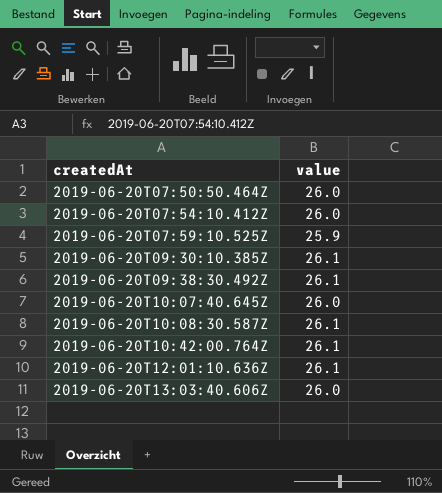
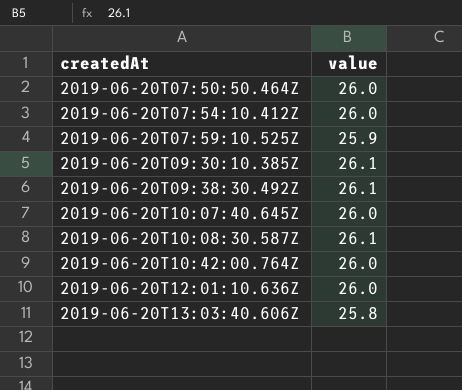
2019-06-20T10:42:00.764Z | value: 26.1 -> 26.0
2019-06-20T12:01:10.636Z | value: 26.1 -> 26.0
2019-06-20T13:03:40.606Z | value: 26.0 -> 25.8

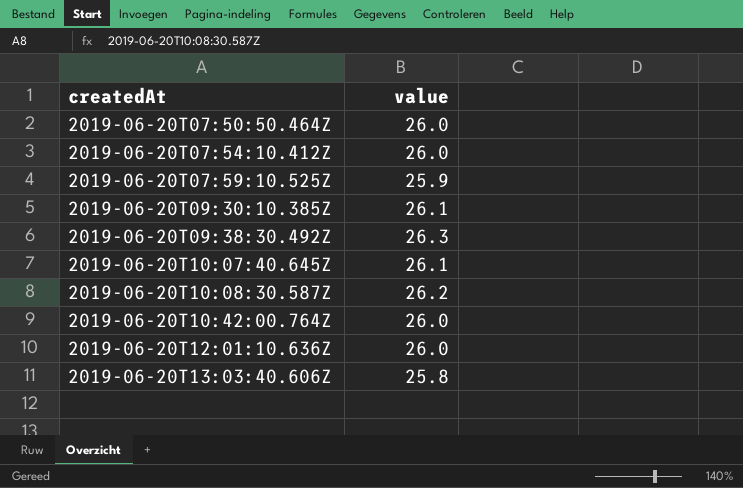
2019-06-20T09:38:30.492Z | value: 26.1 -> 26.3
2019-06-20T10:07:40.645Z | value: 26.0 -> 26.1
2019-06-20T10:08:30.587Z | value: 26.1 -> 26.2

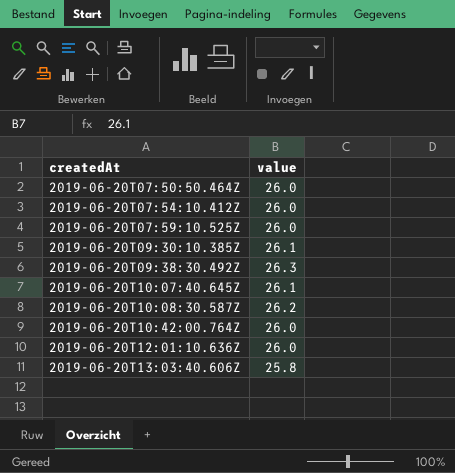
2019-06-20T07:59:10.525Z | value: 25.9 -> 26.0

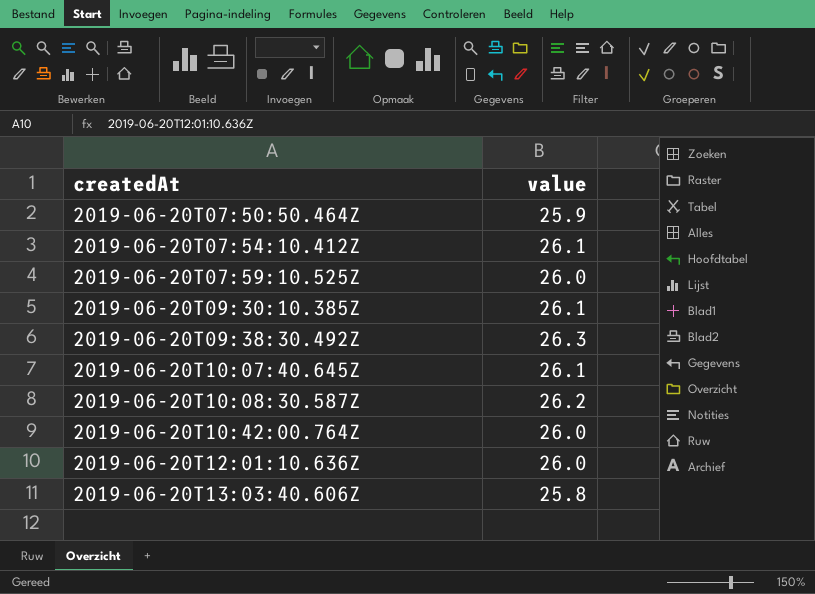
2019-06-20T07:50:50.464Z | value: 26.0 -> 25.9
2019-06-20T07:54:10.412Z | value: 26.0 -> 26.1

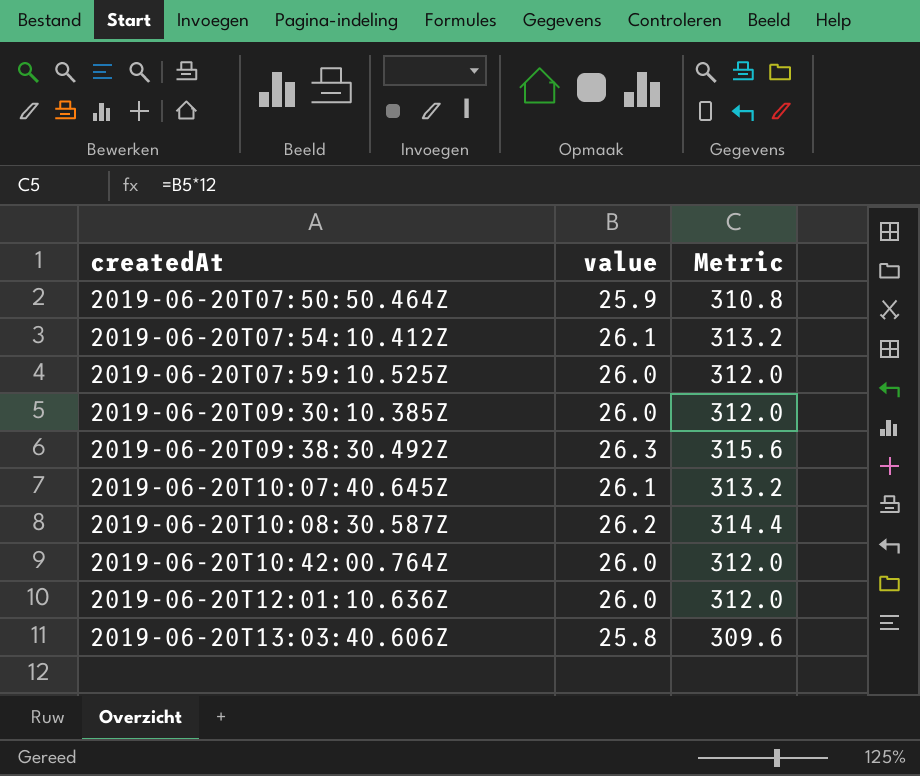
column Metric | formula: none -> [value] * 12
2019-06-20T09:30:10.385Z | value: 26.1 -> 26.0

